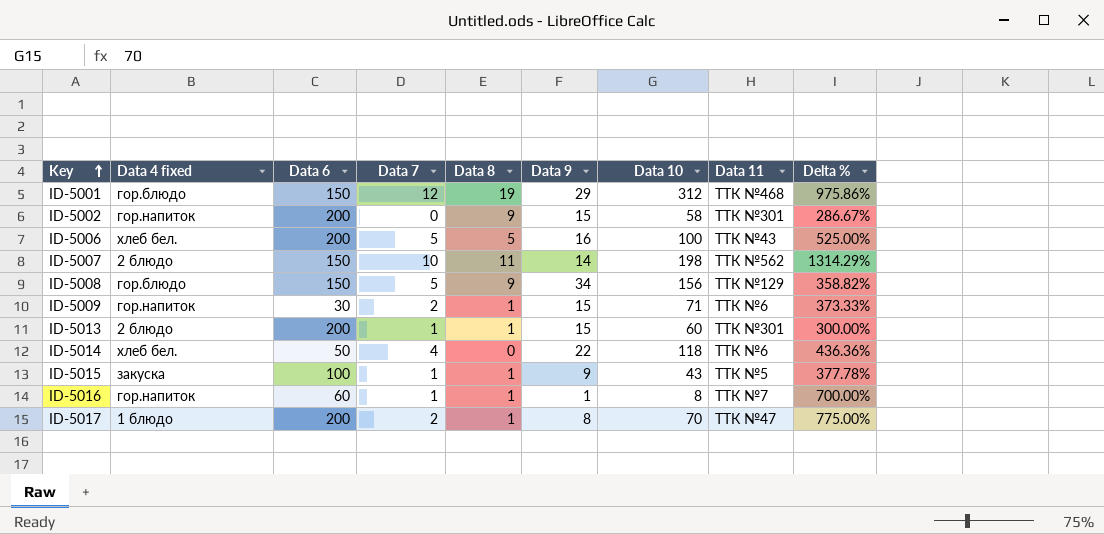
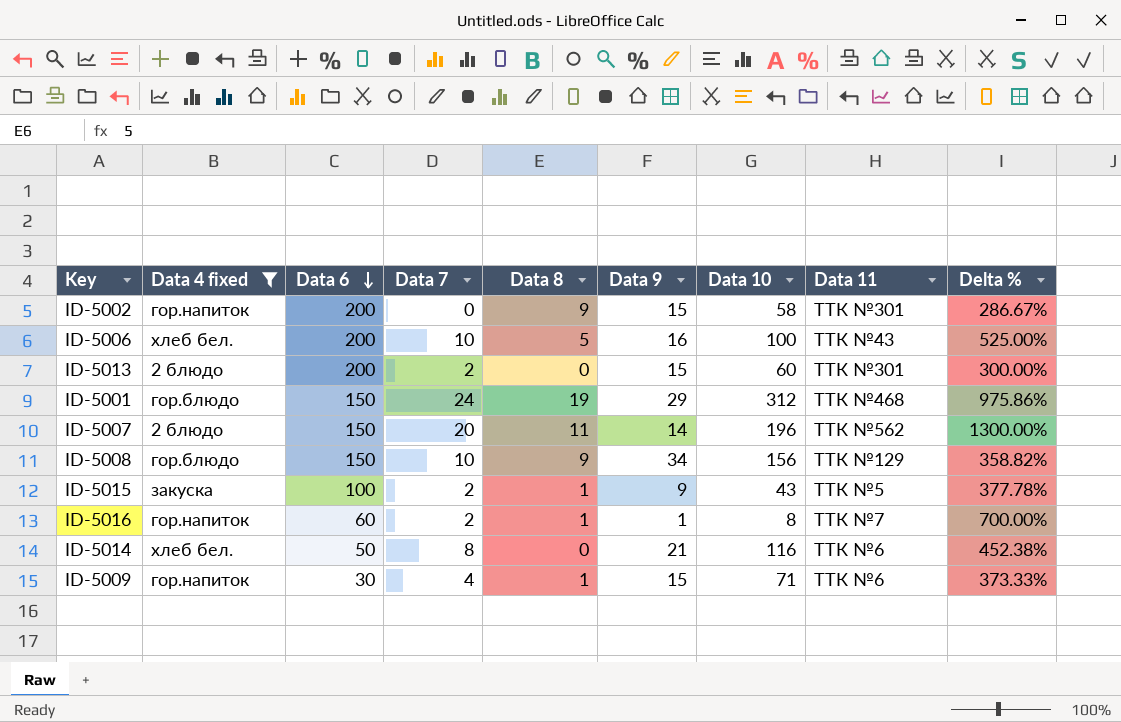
filter: none -> Data 4 fixed != 1 блюдо
row order: Key ascending -> Data 6 descending
ID-5006 | Data 7: 5 -> 10
ID-5013 | Data 7: 1 -> 2
ID-5013 | Data 8: 1 -> 0
ID-5001 | Data 7: 12 -> 24
ID-5007 | Data 7: 10 -> 20
ID-5007 | Data 10: 198 -> 196
ID-5007 | Delta %: 1314.29% -> 1300.00%
ID-5008 | Data 7: 5 -> 10
ID-5015 | Data 7: 1 -> 2
ID-5016 | Data 7: 1 -> 2
ID-5014 | Data 7: 4 -> 8
ID-5014 | Data 9: 22 -> 21
ID-5014 | Data 10: 118 -> 116
ID-5014 | Delta %: 436.36% -> 452.38%
ID-5009 | Data 7: 2 -> 4

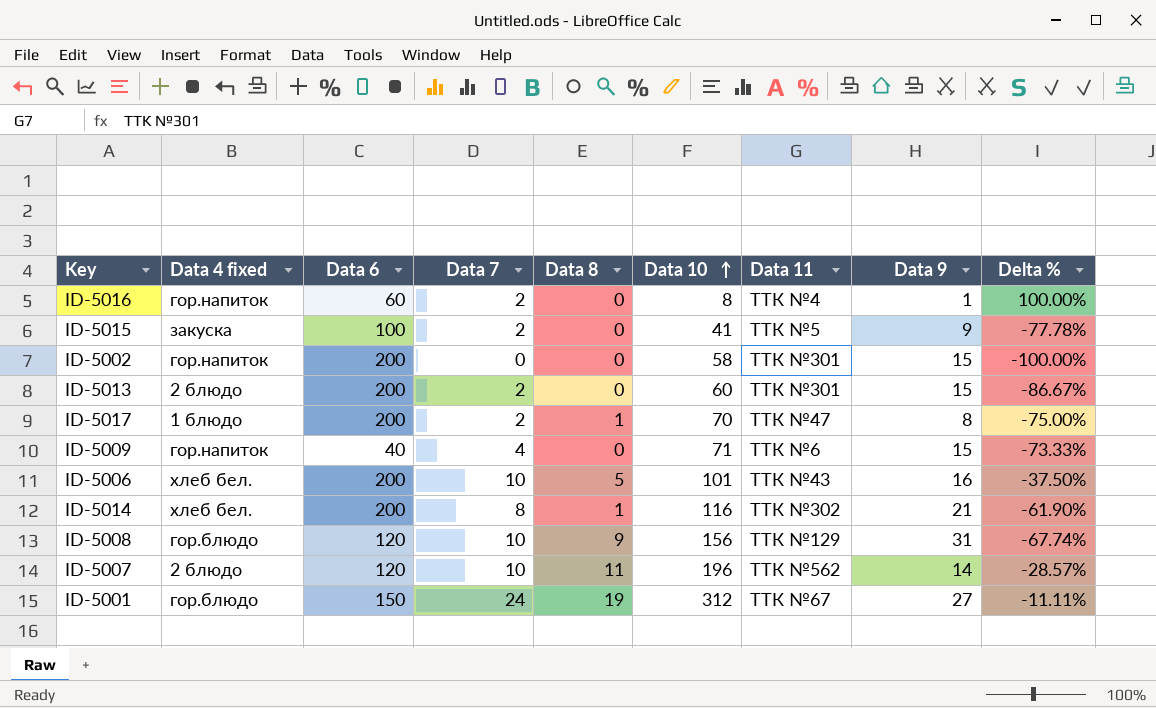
filter: Data 4 fixed != 1 блюдо -> none
row order: Data 6 descending -> Data 10 ascending
column Data 9 | position: 6 -> 8
column Delta % | formula: ([Data 10] - [Data 9]) / [Data 9] -> ([Data 7] - [Data 9]) / [Data 9]
ID-5016 | Data 8: 1 -> 0
ID-5016 | Data 11: ТТК №7 -> ТТК №4
ID-5015 | Data 8: 1 -> 0
ID-5015 | Data 10: 43 -> 41
ID-5002 | Data 8: 9 -> 0
ID-5009 | Data 6: 30 -> 40
ID-5009 | Data 8: 1 -> 0
ID-5006 | Data 10: 100 -> 101
ID-5014 | Data 6: 50 -> 200
ID-5014 | Data 8: 0 -> 1
ID-5014 | Data 11: ТТК №6 -> ТТК №302
ID-5008 | Data 6: 150 -> 120
ID-5008 | Data 9: 34 -> 31
ID-5007 | Data 6: 150 -> 120
ID-5007 | Data 7: 20 -> 10
ID-5001 | Data 11: ТТК №468 -> ТТК №67
ID-5001 | Data 9: 29 -> 27

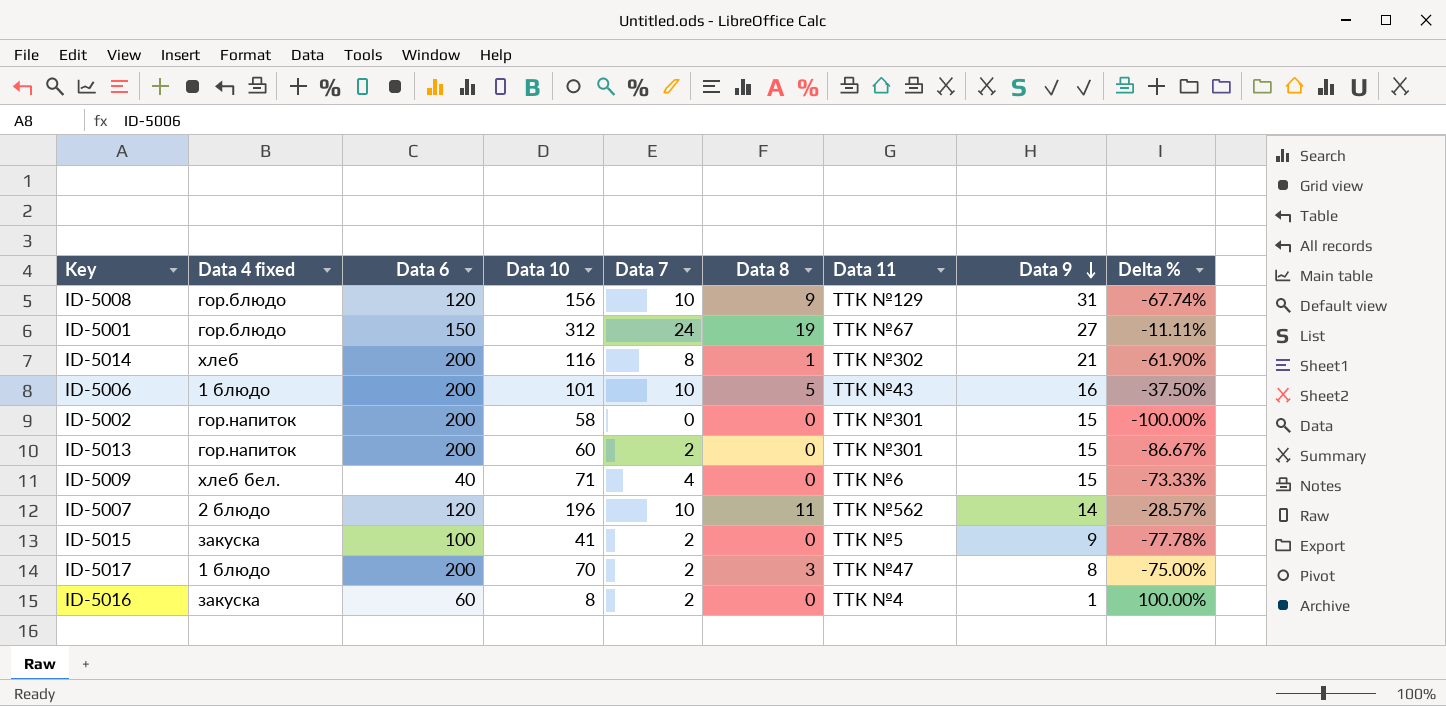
row order: Data 10 ascending -> Data 9 descending
column Data 10 | position: 6 -> 4
ID-5014 | Data 4 fixed: хлеб бел. -> хлеб
ID-5006 | Data 4 fixed: хлеб бел. -> 1 блюдо
ID-5013 | Data 4 fixed: 2 блюдо -> гор.напиток
ID-5009 | Data 4 fixed: гор.напиток -> хлеб бел.
ID-5017 | Data 8: 1 -> 3
ID-5016 | Data 4 fixed: гор.напиток -> закуска

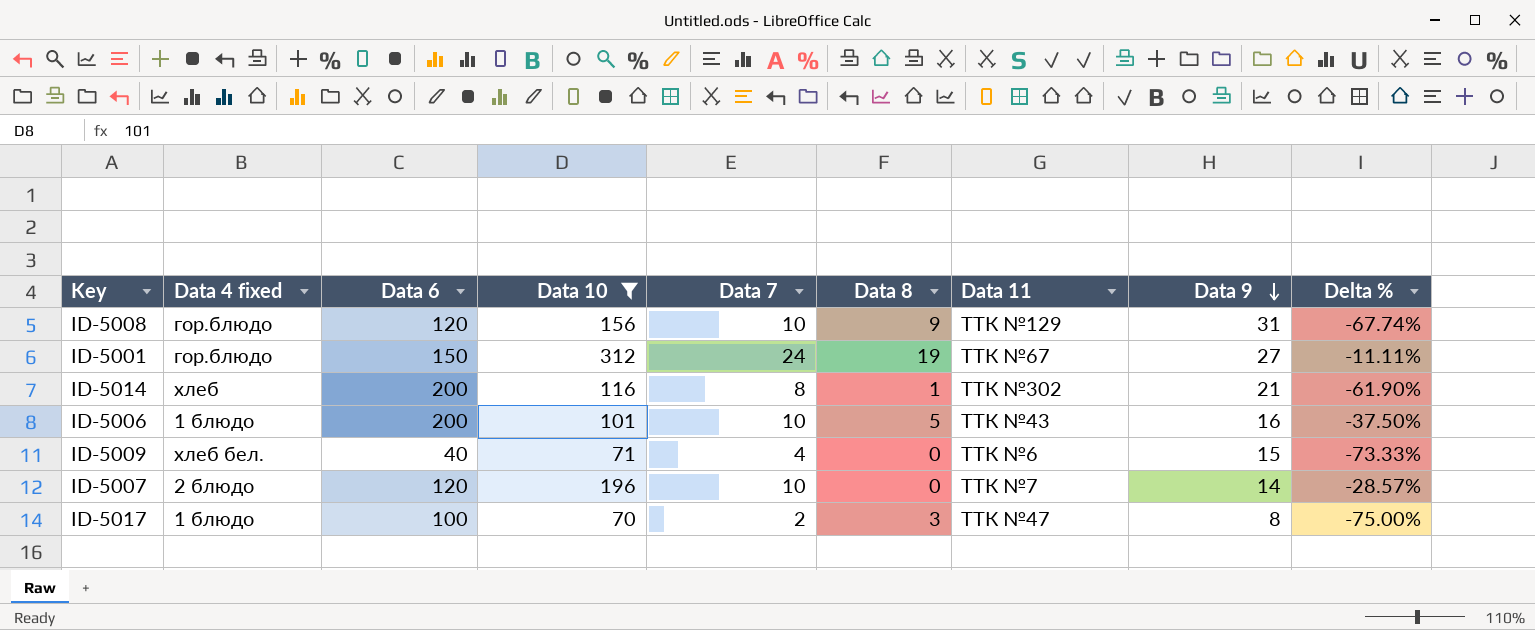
filter: none -> Data 10 >= 70
ID-5007 | Data 8: 11 -> 0
ID-5007 | Data 11: ТТК №562 -> ТТК №7
ID-5017 | Data 6: 200 -> 100

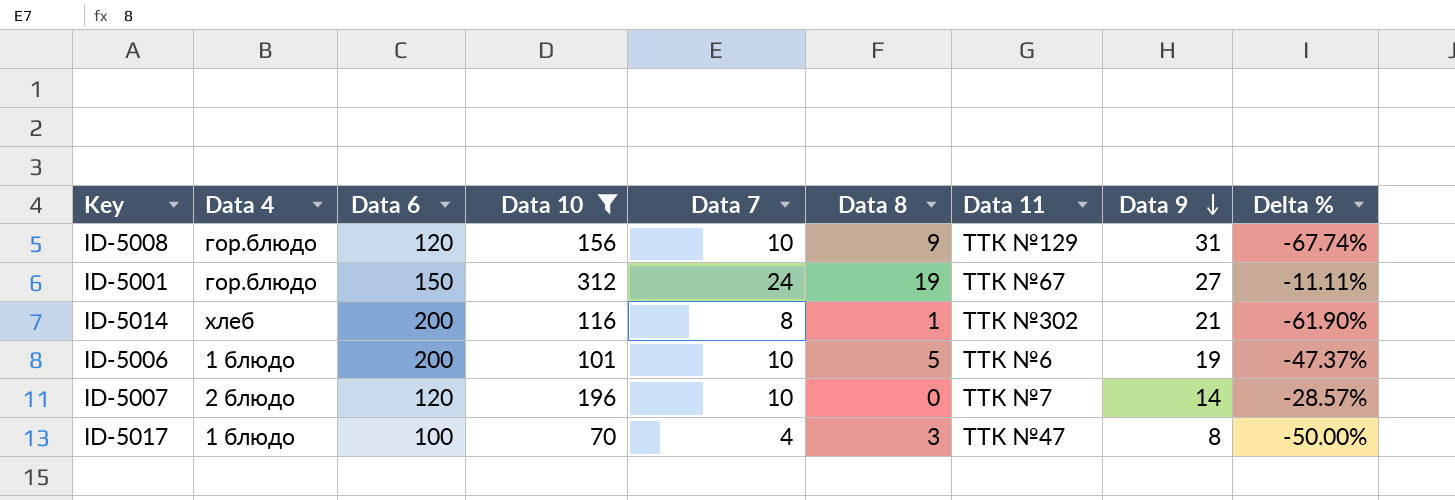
column name: Data 4 fixed -> Data 4
row ID-5009: хлеб бел. | 40 | 71 | 4 | 0 | ТТК №6 | 15 | -73.33% -> none
ID-5006 | Data 11: ТТК №43 -> ТТК №6
ID-5006 | Data 9: 16 -> 19
ID-5006 | Delta %: -37.50% -> -47.37%
ID-5017 | Data 7: 2 -> 4
ID-5017 | Delta %: -75.00% -> -50.00%

